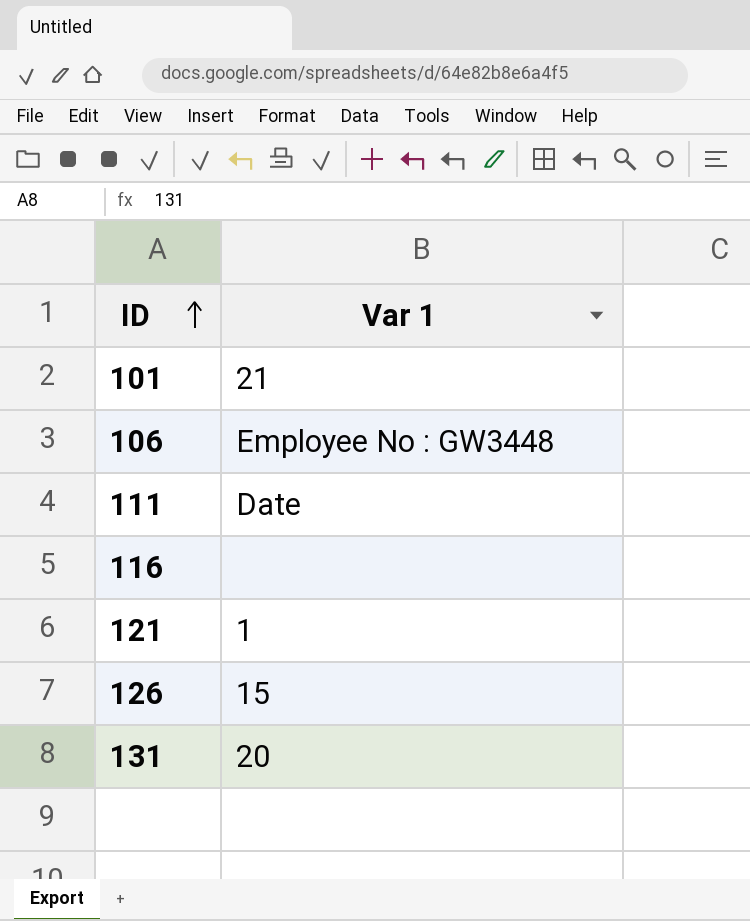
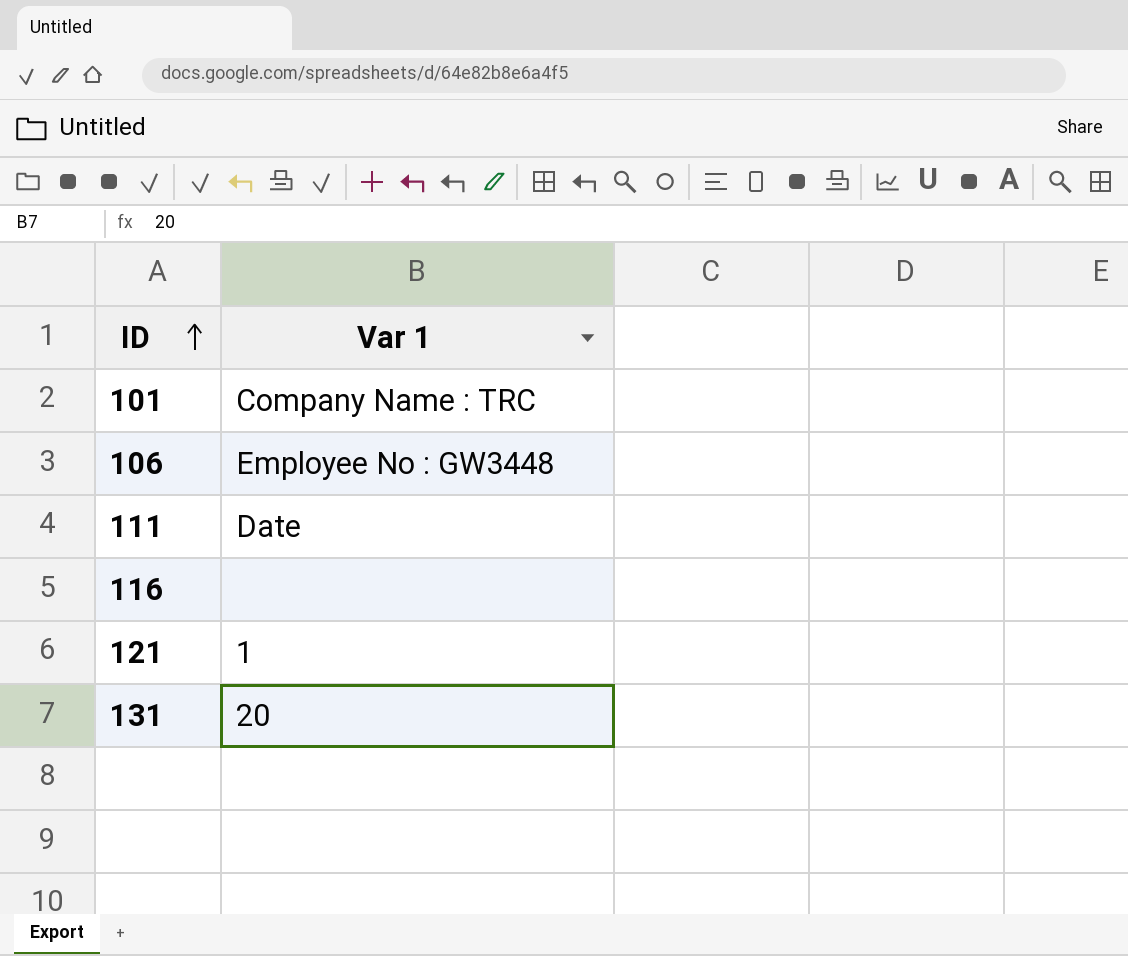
row 126: 15 -> none
101 | Var 1: 21 -> Company Name : TRC

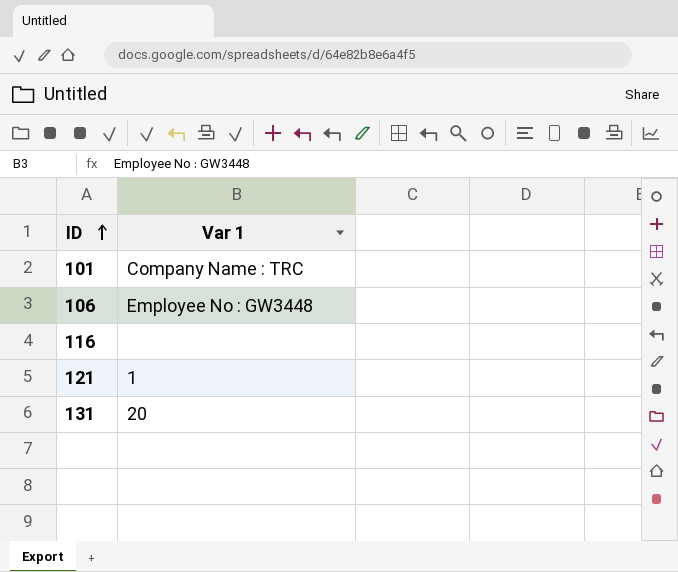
row 111: Date -> none

